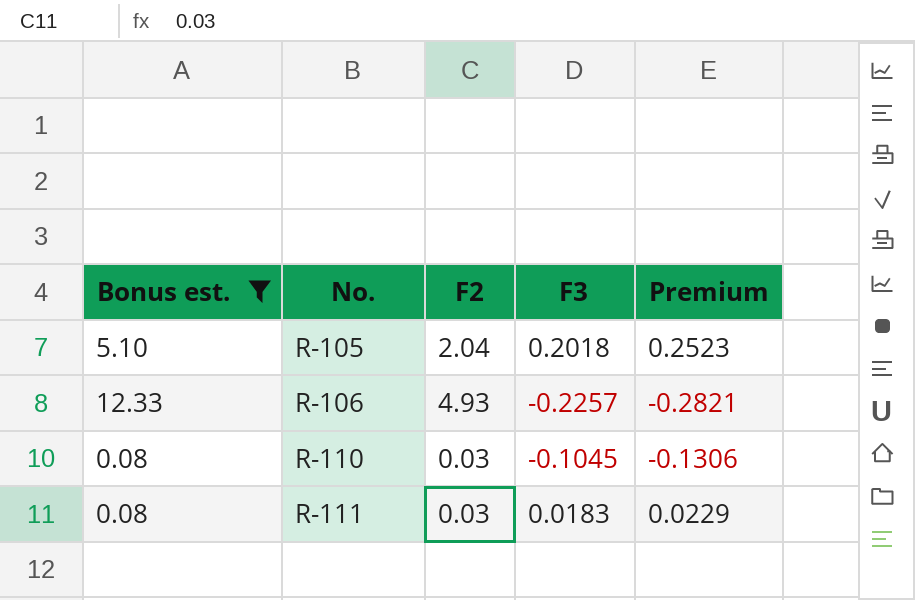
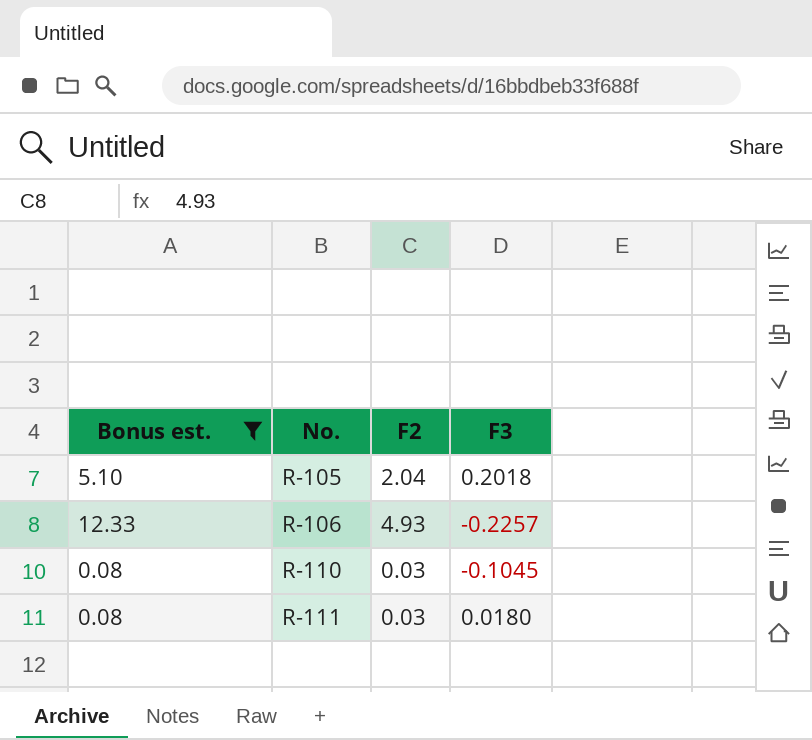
column Premium | formula: [F3] * 1.25 -> none
R-111 | F3: 0.0183 -> 0.0180

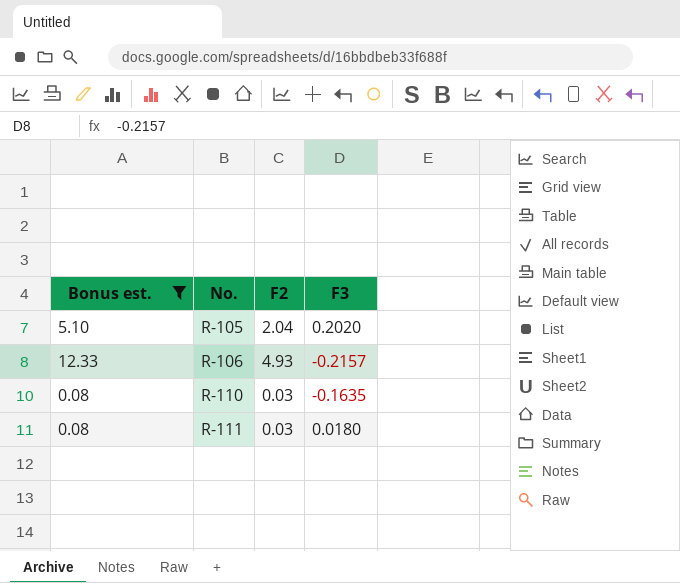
R-105 | F3: 0.2018 -> 0.2020
R-106 | F3: -0.2257 -> -0.2157
R-110 | F3: -0.1045 -> -0.1635

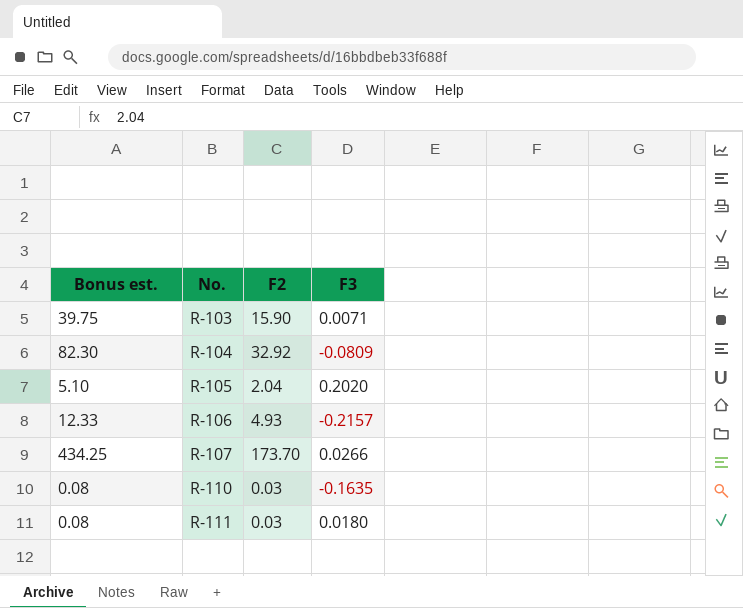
filter: Bonus est. <= 12.33 -> none

